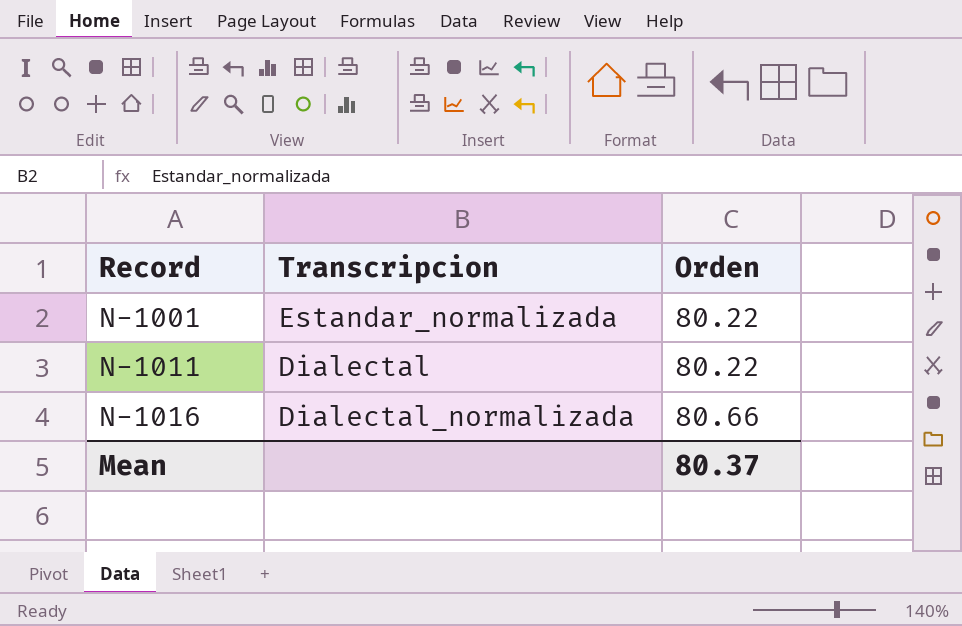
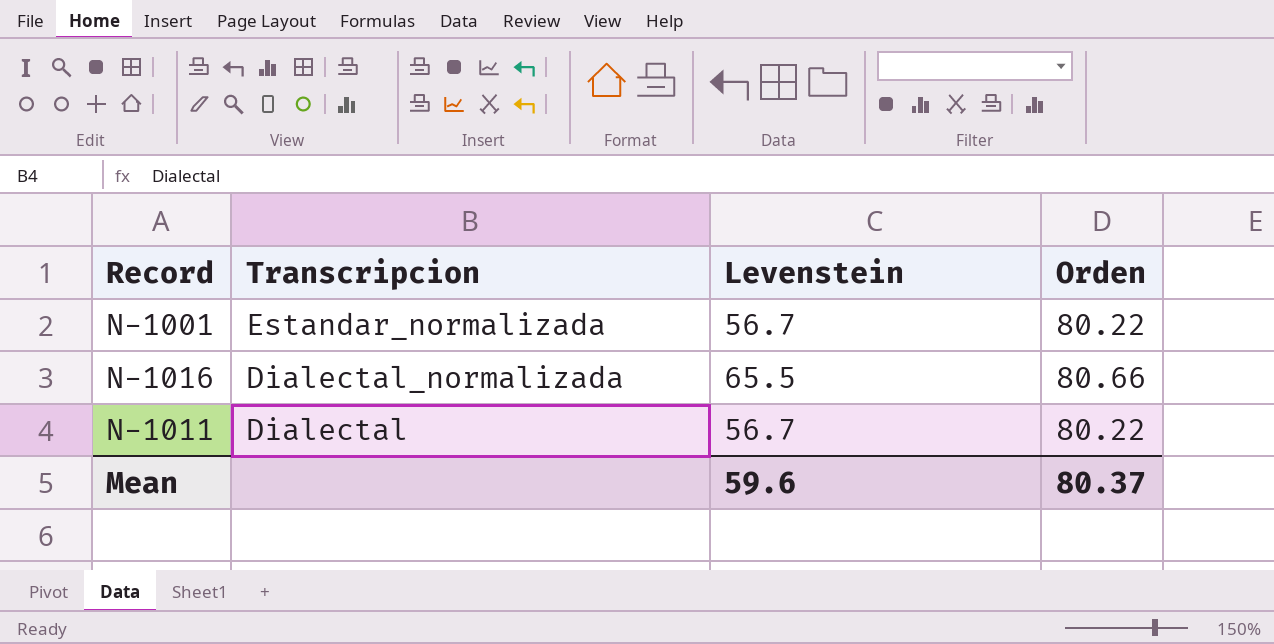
row order: Record ascending -> Transcripcion descending
column Levenstein | position: none -> 3

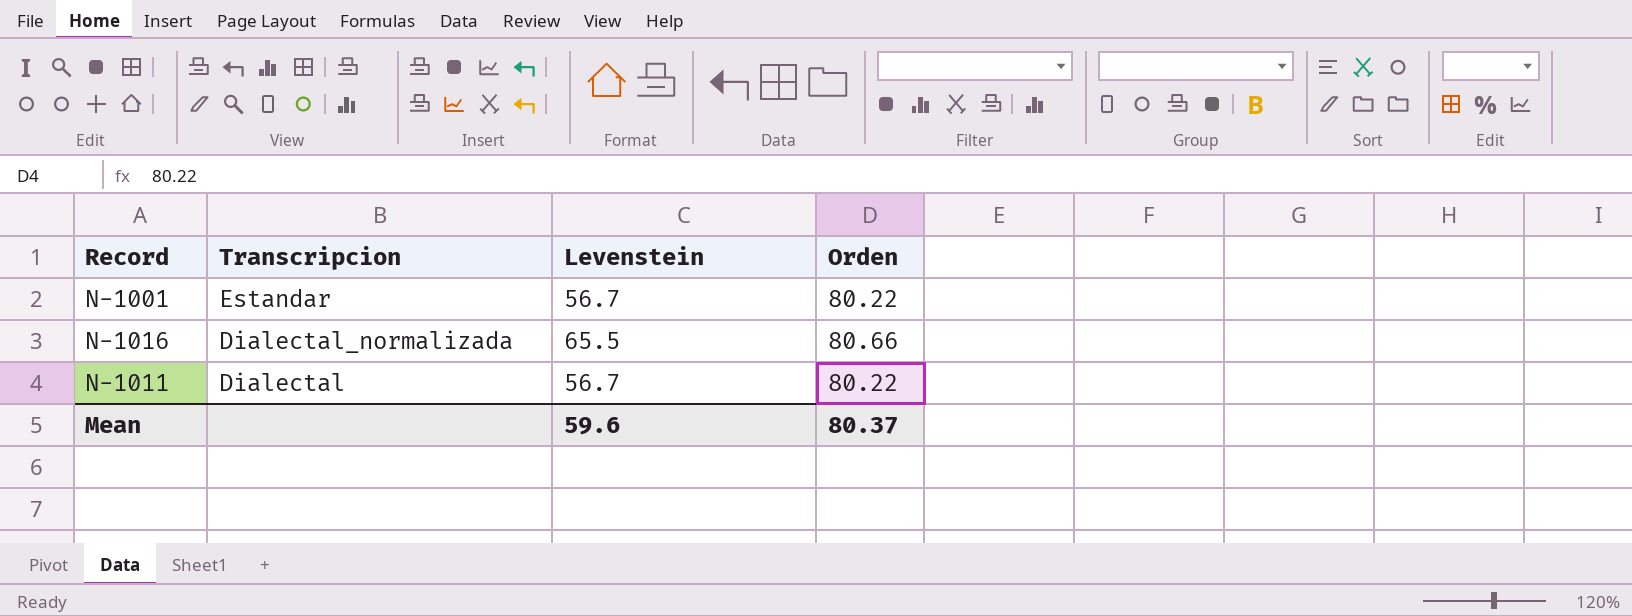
N-1001 | Transcripcion: Estandar_normalizada -> Estandar

